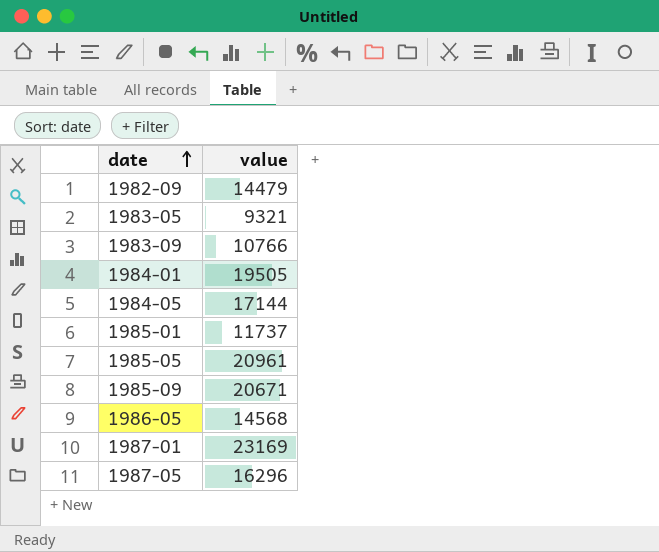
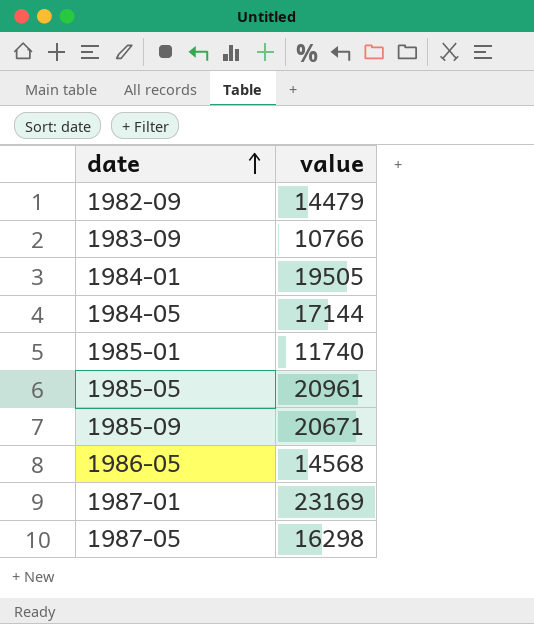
row 1983-05: 9321 -> none
1985-01 | value: 11737 -> 11740
1987-05 | value: 16296 -> 16298

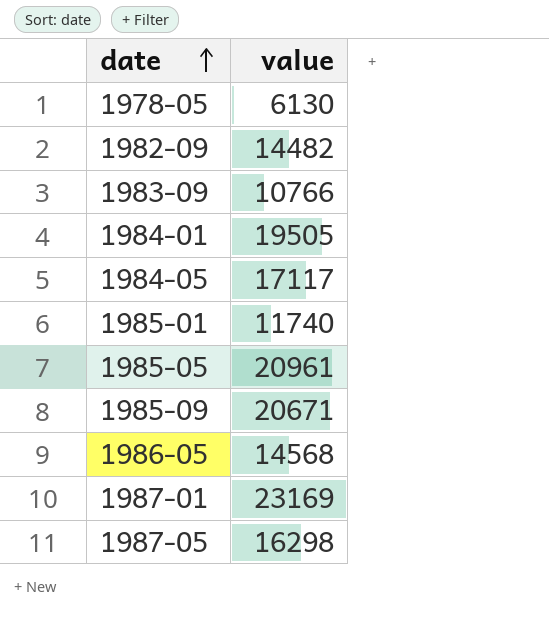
row 1978-05: none -> 6130
1982-09 | value: 14479 -> 14482
1984-05 | value: 17144 -> 17117

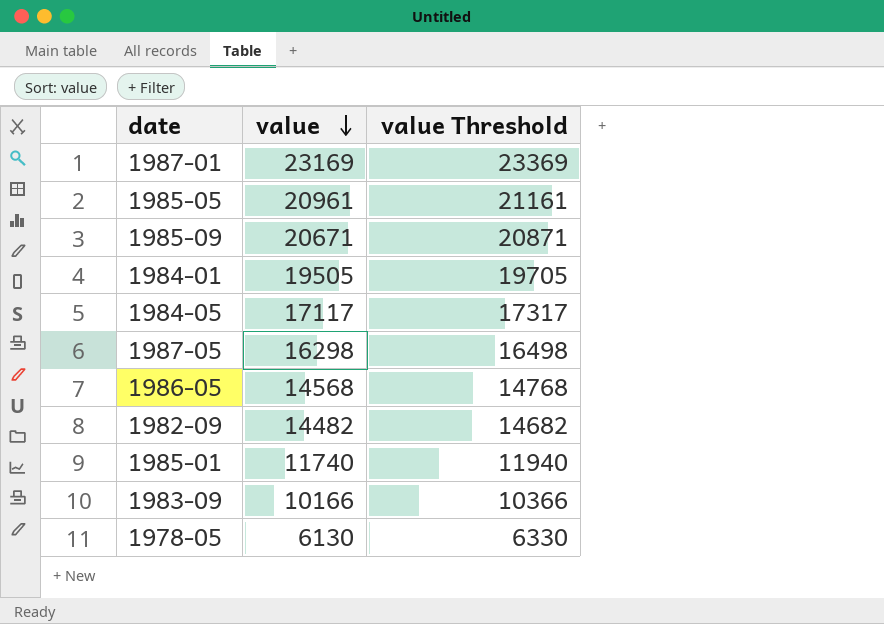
row order: date ascending -> value descending
column value Threshold | formula: none -> [value] + 200
1983-09 | value: 10766 -> 10166

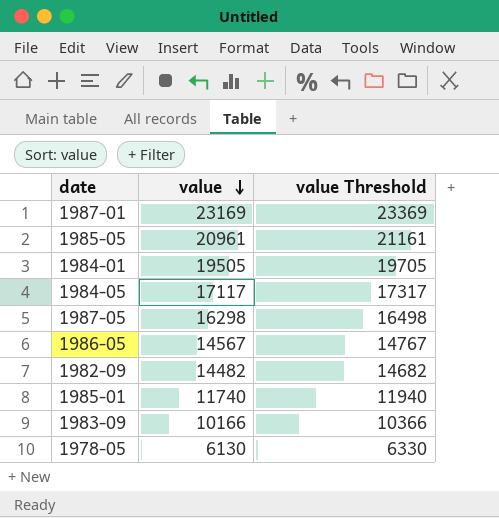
row 1985-09: 20671 | 20871 -> none
1986-05 | value: 14568 -> 14567
1986-05 | value Threshold: 14768 -> 14767

